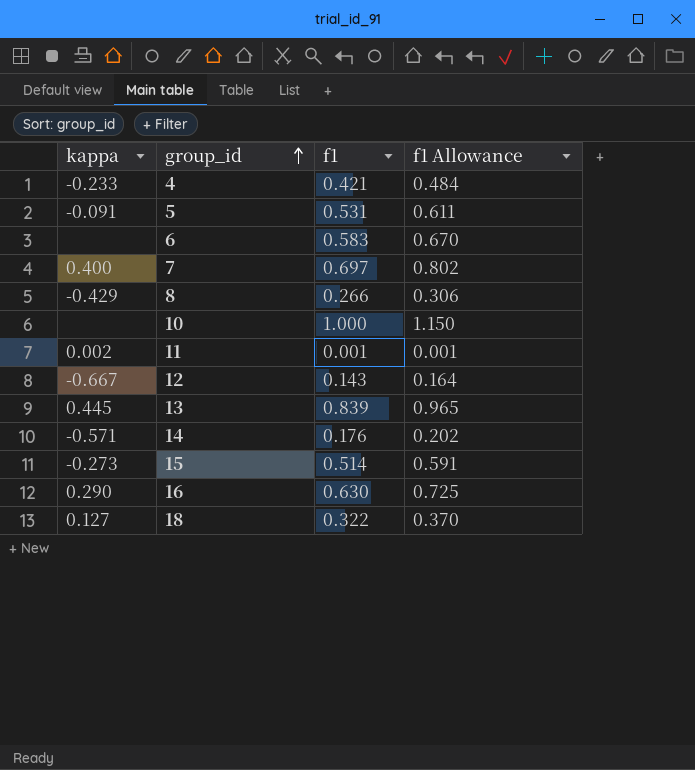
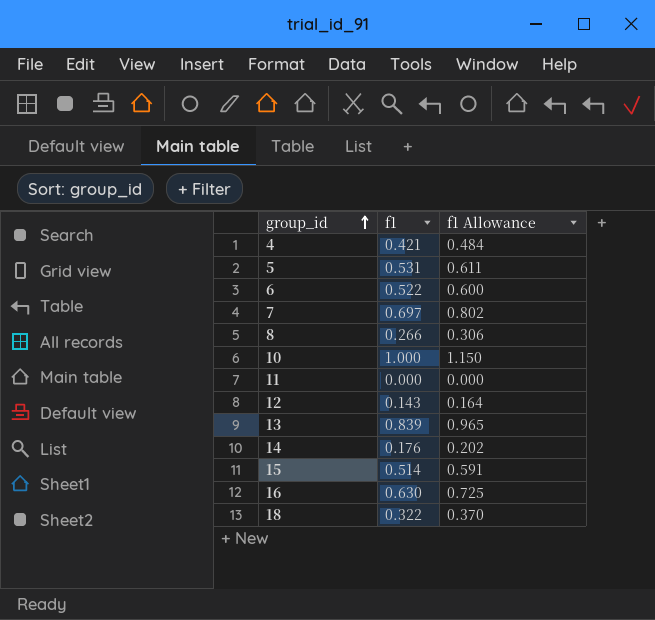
column kappa | position: 1 -> none
6 | f1: 0.583 -> 0.522
6 | f1 Allowance: 0.670 -> 0.600
11 | f1: 0.001 -> 0.000
11 | f1 Allowance: 0.001 -> 0.000

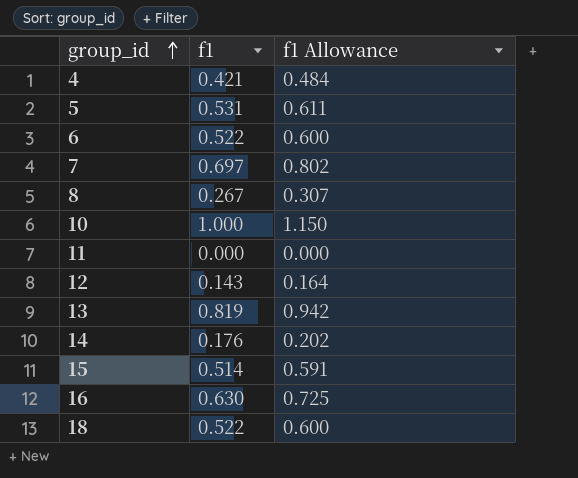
8 | f1: 0.266 -> 0.267
8 | f1 Allowance: 0.306 -> 0.307
13 | f1: 0.839 -> 0.819
13 | f1 Allowance: 0.965 -> 0.942
18 | f1: 0.322 -> 0.522
18 | f1 Allowance: 0.370 -> 0.600

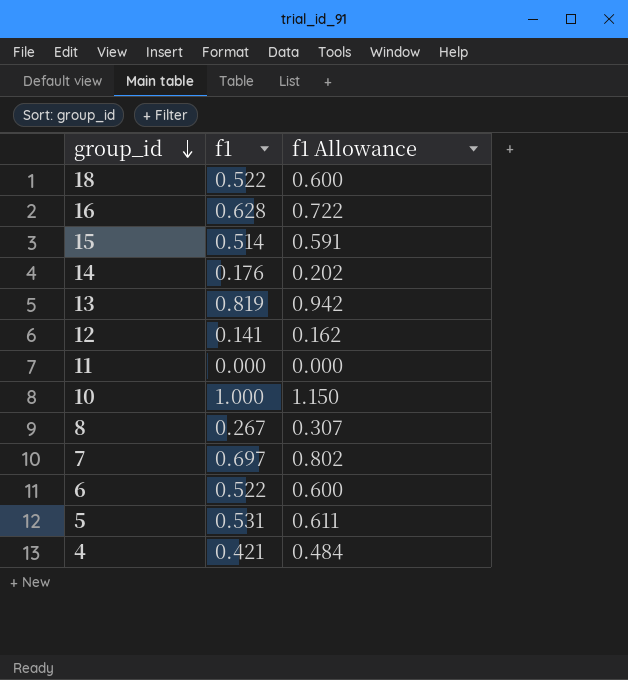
row order: group_id ascending -> group_id descending
16 | f1: 0.630 -> 0.628
16 | f1 Allowance: 0.725 -> 0.722
12 | f1: 0.143 -> 0.141
12 | f1 Allowance: 0.164 -> 0.162

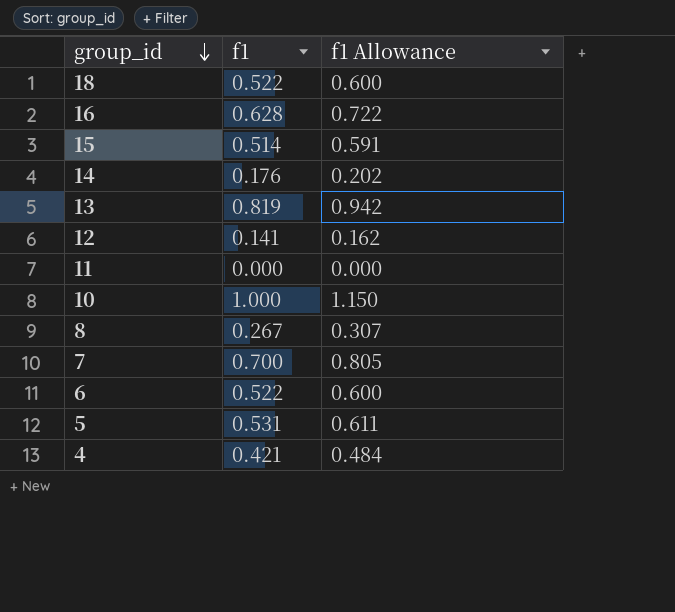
7 | f1: 0.697 -> 0.700
7 | f1 Allowance: 0.802 -> 0.805

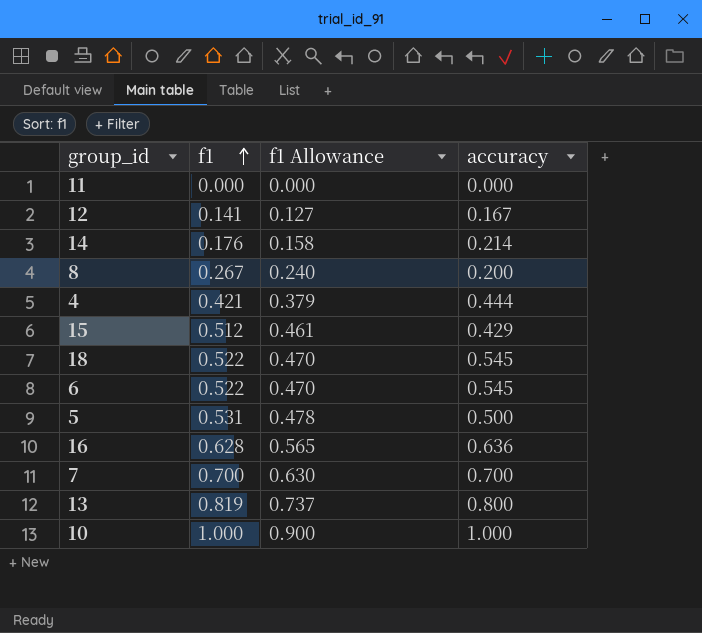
row order: group_id descending -> f1 ascending
column f1 Allowance | formula: [f1] * 1.15 -> [f1] * 0.9
column accuracy | position: none -> 4
15 | f1: 0.514 -> 0.512

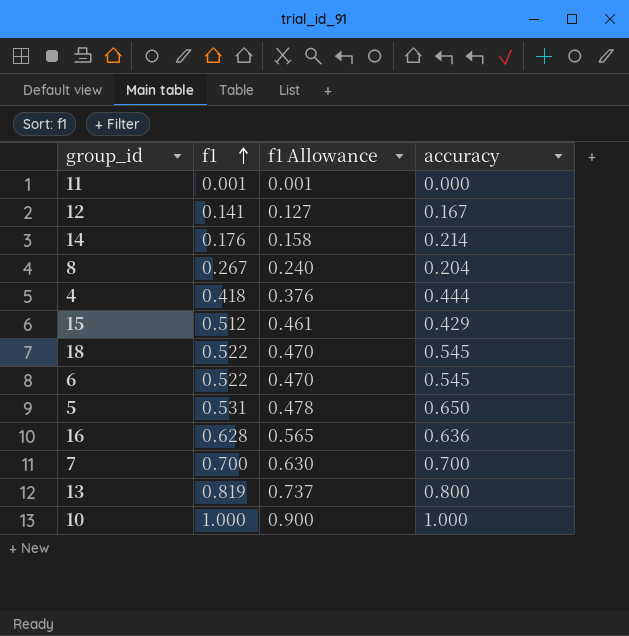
11 | f1: 0.000 -> 0.001
11 | f1 Allowance: 0.000 -> 0.001
8 | accuracy: 0.200 -> 0.204
4 | f1: 0.421 -> 0.418
4 | f1 Allowance: 0.379 -> 0.376
5 | accuracy: 0.500 -> 0.650

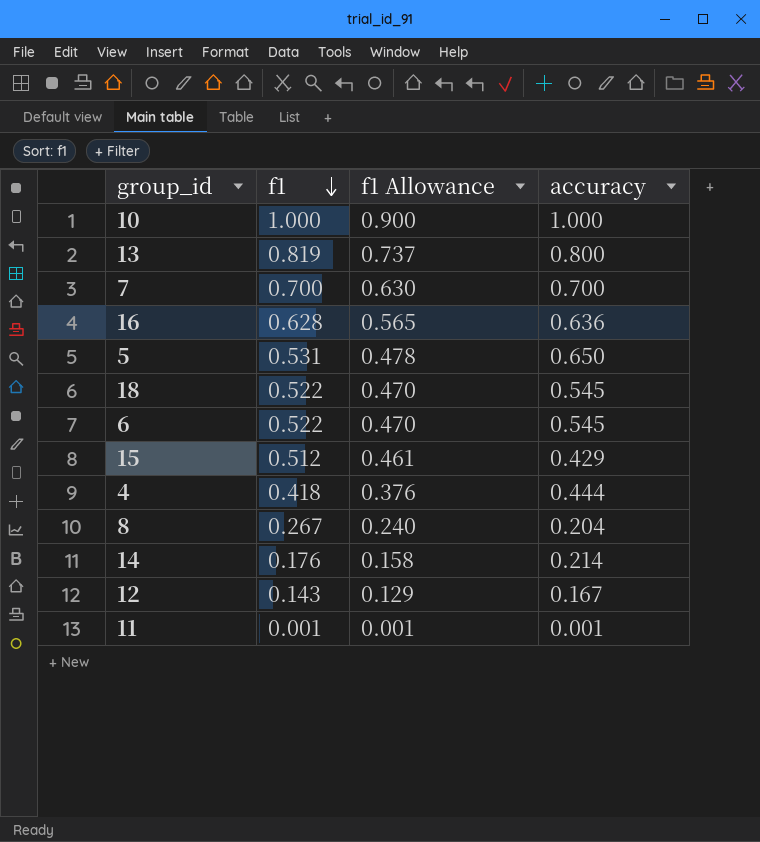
row order: f1 ascending -> f1 descending
12 | f1: 0.141 -> 0.143
12 | f1 Allowance: 0.127 -> 0.129
11 | accuracy: 0.000 -> 0.001

